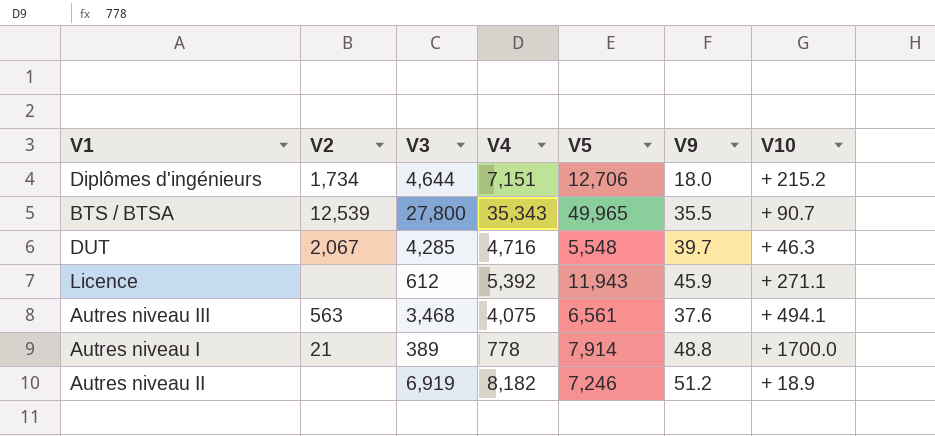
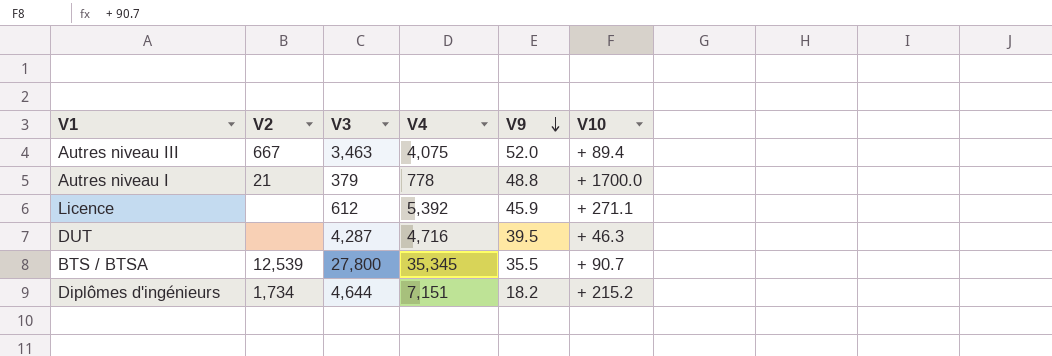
row order: none -> V9 descending
column V5 | position: 5 -> none
row Autres niveau II: none | 6,919 | 8,182 | 7,246 | 51.2 | + 18.9 -> none
Autres niveau III | V2: 563 -> 667
Autres niveau III | V3: 3,468 -> 3,463
Autres niveau III | V9: 37.6 -> 52.0
Autres niveau III | V10: + 494.1 -> + 89.4
Autres niveau I | V3: 389 -> 379
DUT | V2: 2,067 -> none
DUT | V3: 4,285 -> 4,287
DUT | V9: 39.7 -> 39.5
BTS / BTSA | V4: 35,343 -> 35,345
Diplômes d'ingénieurs | V9: 18.0 -> 18.2

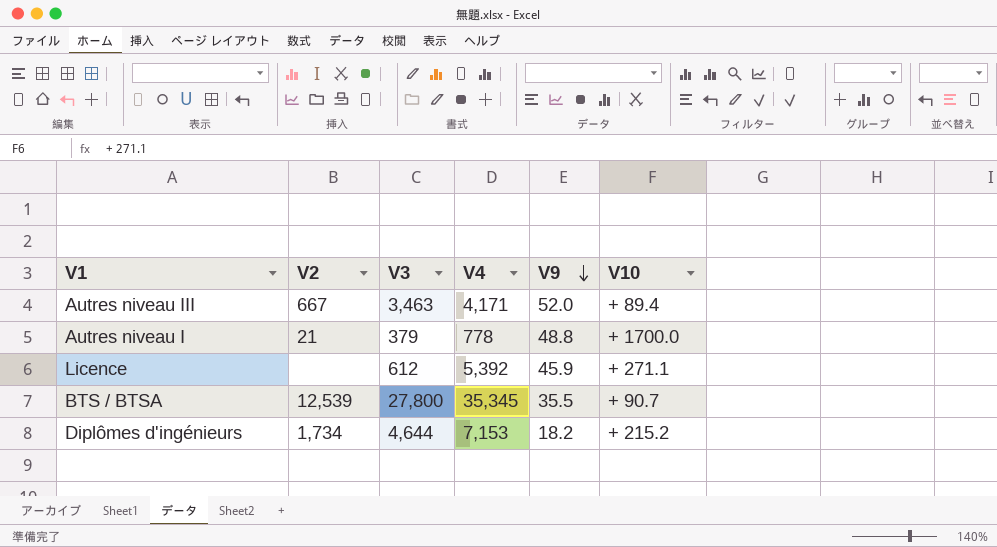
row DUT: none | 4,287 | 4,716 | 39.5 | + 46.3 -> none
Autres niveau III | V4: 4,075 -> 4,171
Diplômes d'ingénieurs | V4: 7,151 -> 7,153

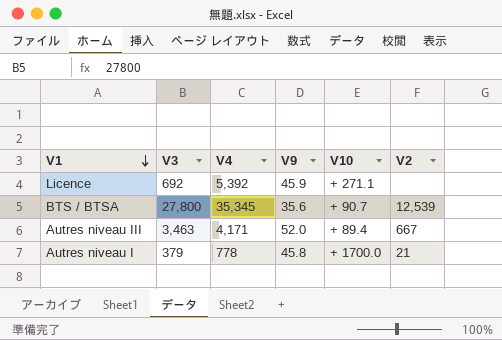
row order: V9 descending -> V1 descending
column V2 | position: 2 -> 6
row Diplômes d'ingénieurs: 1,734 | 4,644 | 7,153 | 18.2 | + 215.2 -> none
Licence | V3: 612 -> 692
BTS / BTSA | V9: 35.5 -> 35.6
Autres niveau I | V9: 48.8 -> 45.8

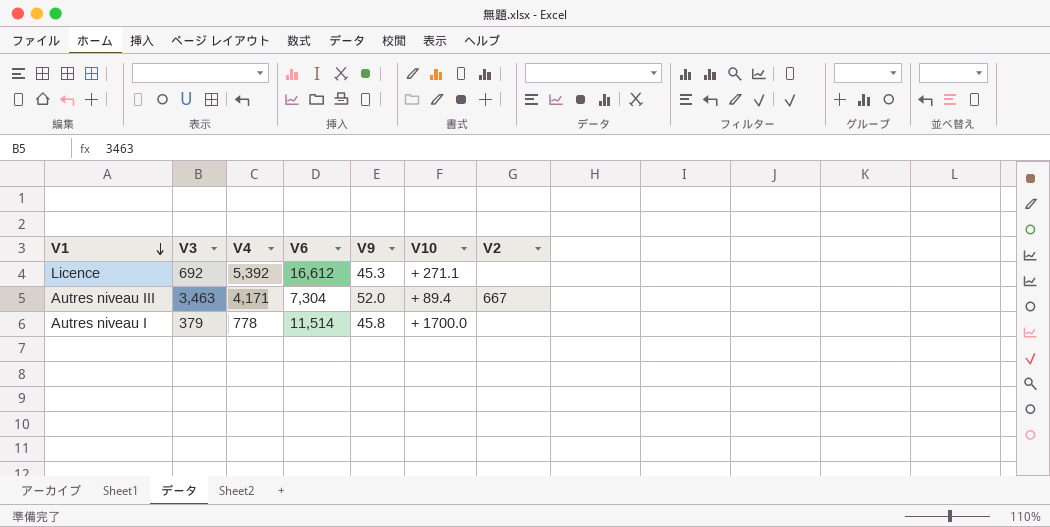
column V6 | position: none -> 4
row BTS / BTSA: 27,800 | 35,345 | 35.6 | + 90.7 | 12,539 -> none
Licence | V9: 45.9 -> 45.3
Autres niveau I | V2: 21 -> none

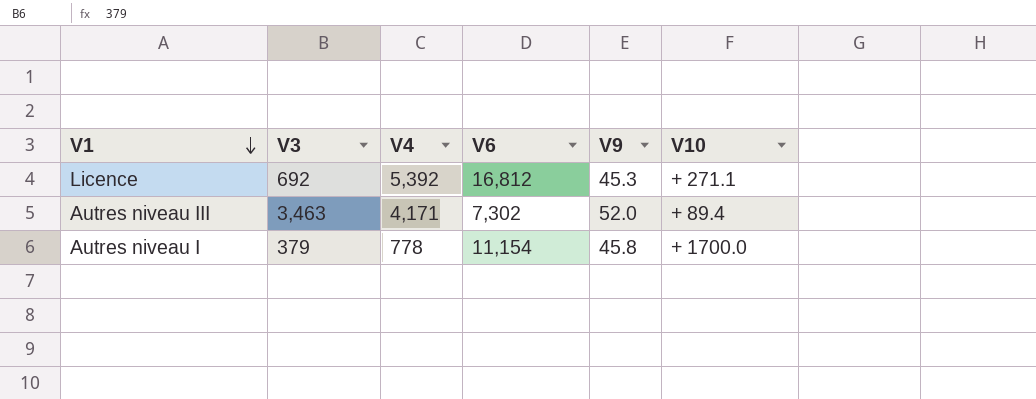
column V2 | position: 7 -> none
Licence | V6: 16,612 -> 16,812
Autres niveau III | V6: 7,304 -> 7,302
Autres niveau I | V6: 11,514 -> 11,154

